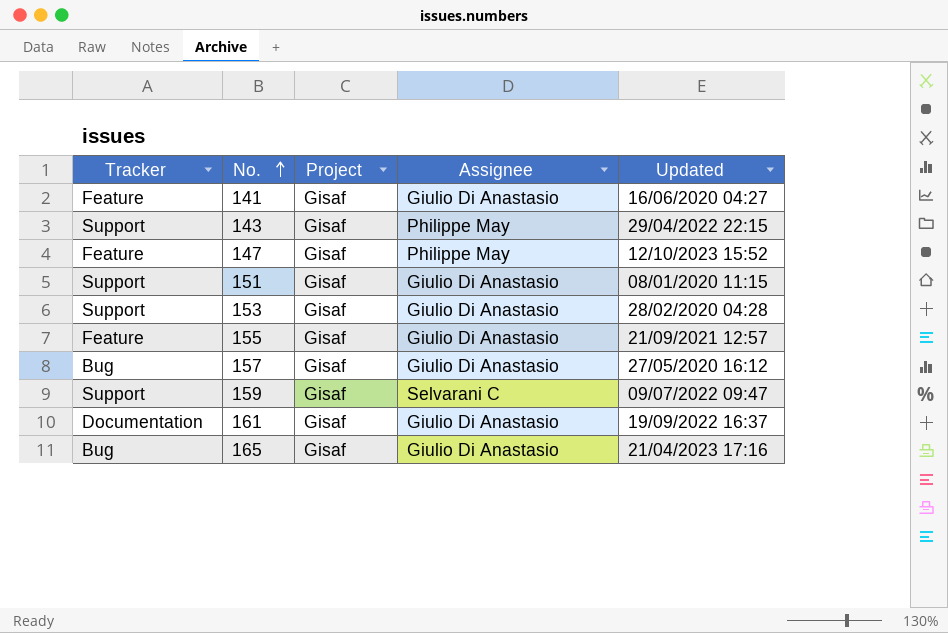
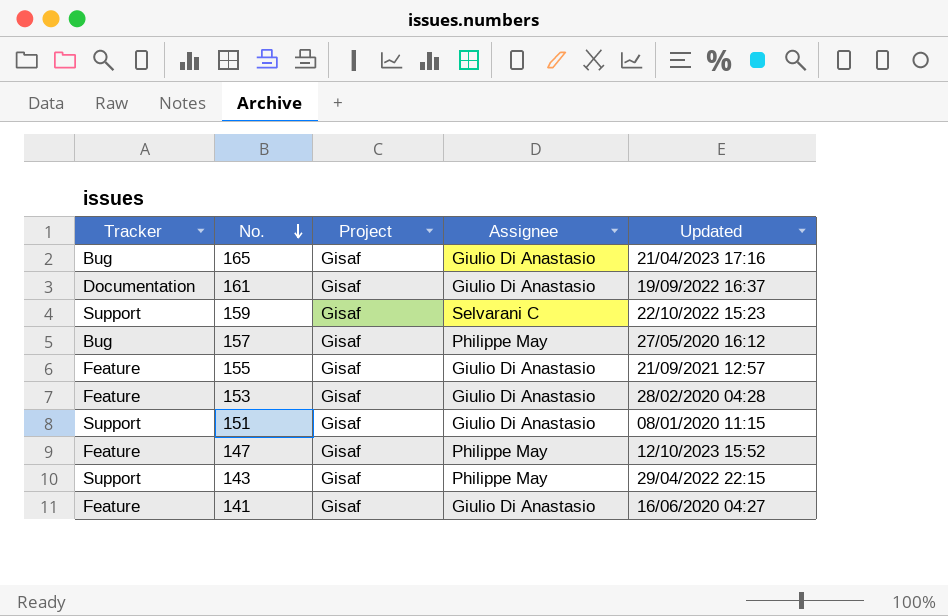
row order: No. ascending -> No. descending
159 | Updated: 09/07/2022 09:47 -> 22/10/2022 15:23
157 | Assignee: Giulio Di Anastasio -> Philippe May
153 | Tracker: Support -> Feature

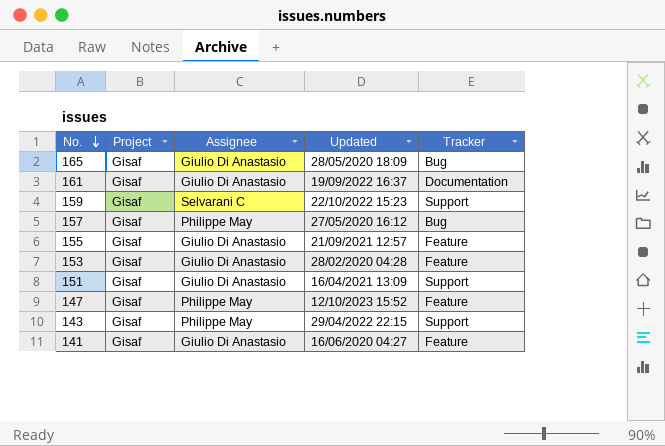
column Tracker | position: 1 -> 5
165 | Updated: 21/04/2023 17:16 -> 28/05/2020 18:09
151 | Updated: 08/01/2020 11:15 -> 16/04/2021 13:09

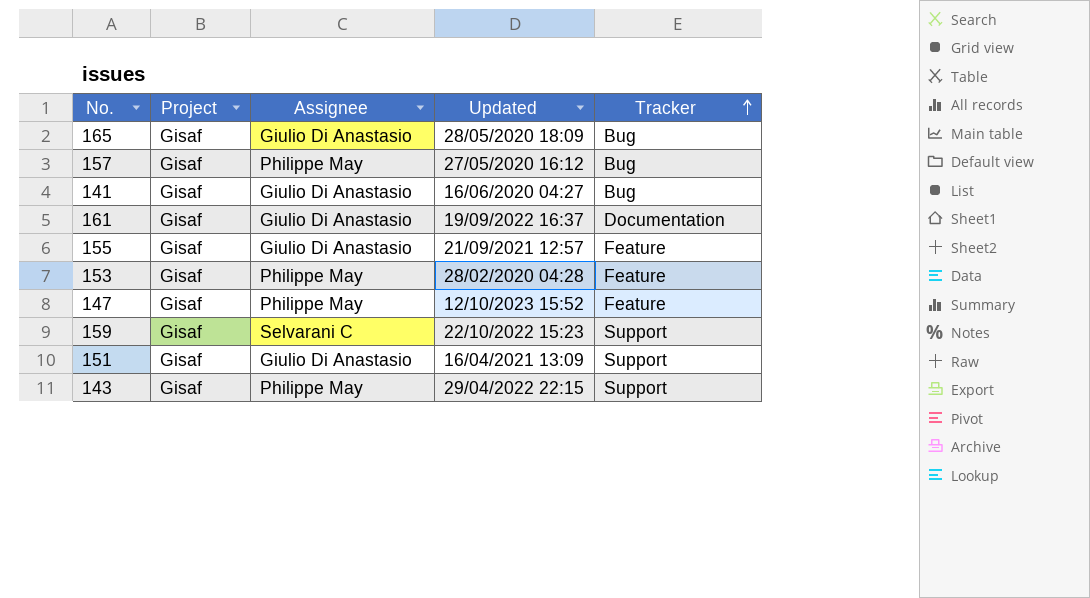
row order: No. descending -> Tracker ascending
141 | Tracker: Feature -> Bug
153 | Assignee: Giulio Di Anastasio -> Philippe May

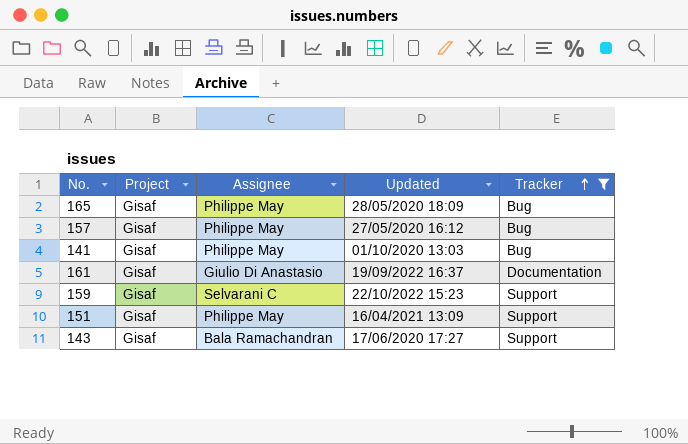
filter: none -> Tracker != Feature
165 | Assignee: Giulio Di Anastasio -> Philippe May
141 | Assignee: Giulio Di Anastasio -> Philippe May
141 | Updated: 16/06/2020 04:27 -> 01/10/2020 13:03
151 | Assignee: Giulio Di Anastasio -> Philippe May
143 | Assignee: Philippe May -> Bala Ramachandran
143 | Updated: 29/04/2022 22:15 -> 17/06/2020 17:27

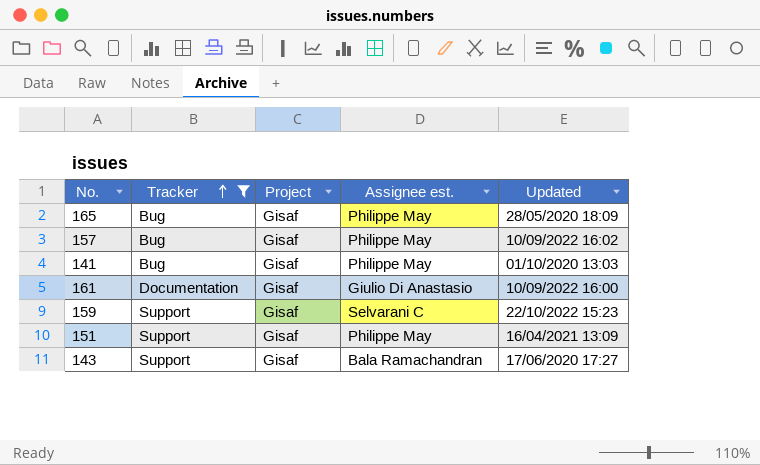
column Tracker | position: 5 -> 2
column name: Assignee -> Assignee est.
157 | Updated: 27/05/2020 16:12 -> 10/09/2022 16:02
161 | Updated: 19/09/2022 16:37 -> 10/09/2022 16:00

